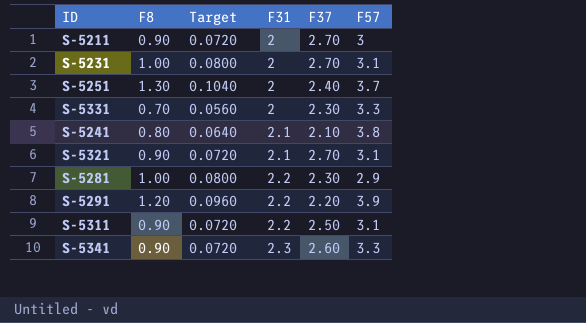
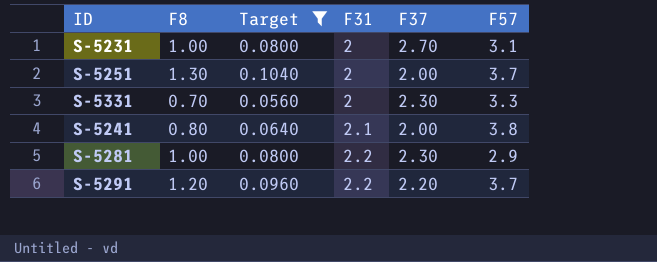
filter: none -> Target != 0.0720
S-5251 | F37: 2.40 -> 2.00
S-5241 | F37: 2.10 -> 2.00
S-5291 | F57: 3.9 -> 3.7

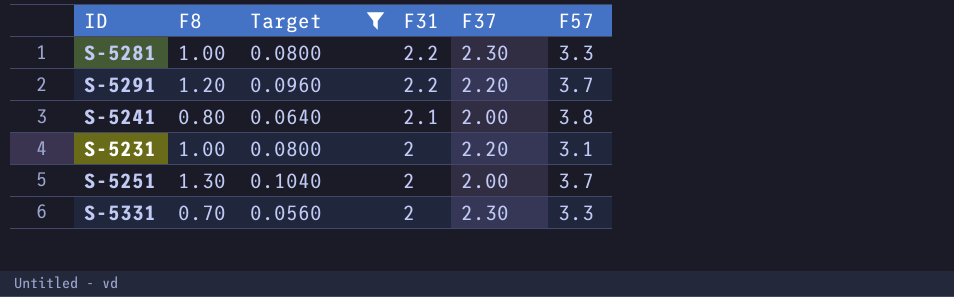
row order: F31 ascending -> F31 descending
S-5281 | F57: 2.9 -> 3.3
S-5231 | F37: 2.70 -> 2.20

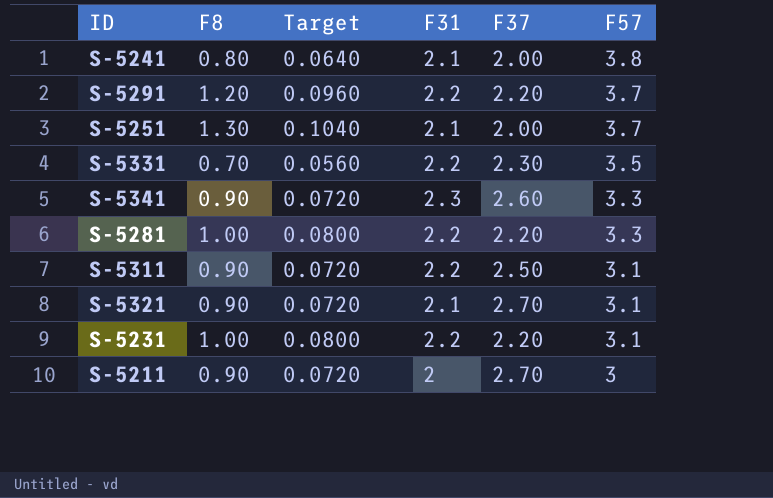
filter: Target != 0.0720 -> none
row order: F31 descending -> F57 descending
S-5251 | F31: 2 -> 2.1
S-5331 | F31: 2 -> 2.2
S-5331 | F57: 3.3 -> 3.5
S-5281 | F37: 2.30 -> 2.20
S-5231 | F31: 2 -> 2.2

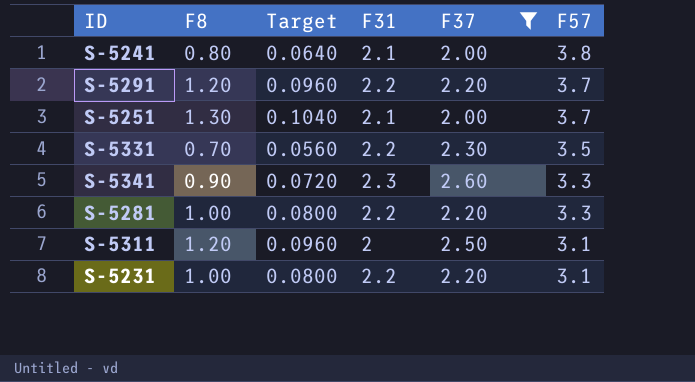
filter: none -> F37 != 2.70
S-5311 | F8: 0.90 -> 1.20
S-5311 | Target: 0.0720 -> 0.0960
S-5311 | F31: 2.2 -> 2

